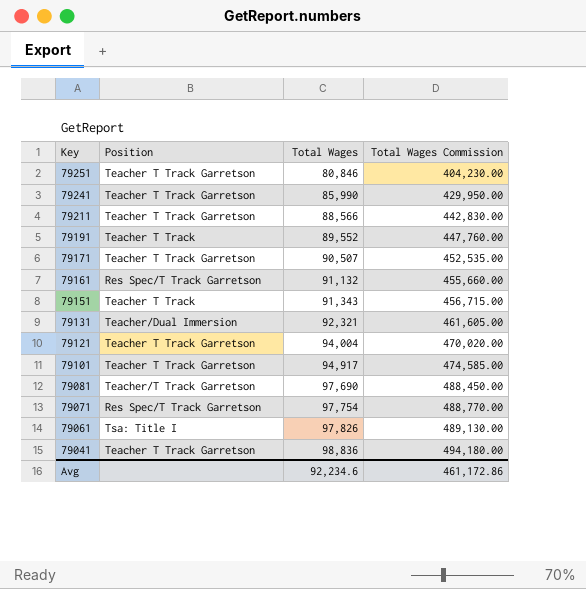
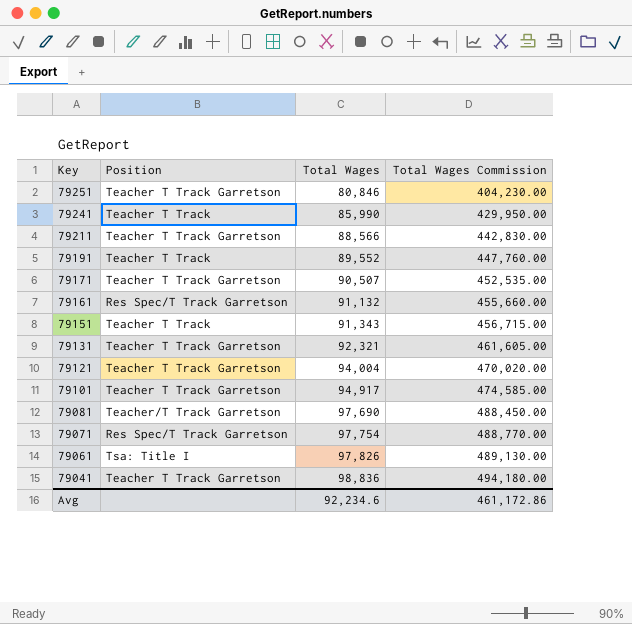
79241 | Position: Teacher T Track Garretson -> Teacher T Track
79131 | Position: Teacher/Dual Immersion -> Teacher T Track Garretson

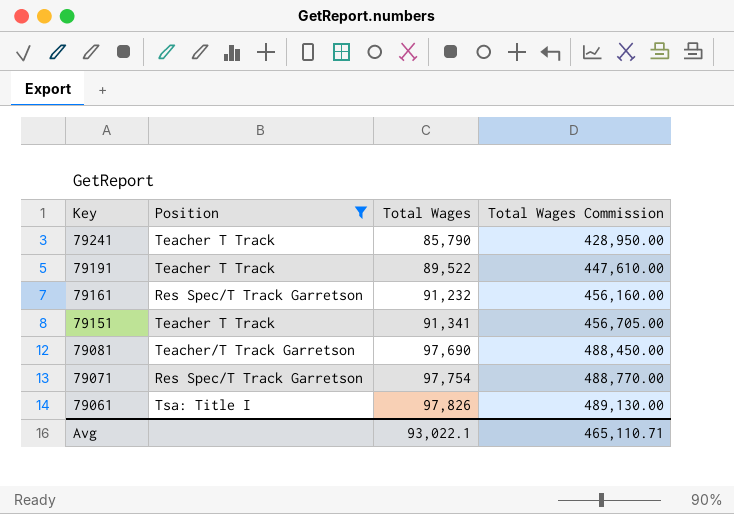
filter: none -> Position != Teacher T Track Garretson
79241 | Total Wages: 85,990 -> 85,790
79241 | Total Wages Commission: 429,950.00 -> 428,950.00
79191 | Total Wages: 89,552 -> 89,522
79191 | Total Wages Commission: 447,760.00 -> 447,610.00
79161 | Total Wages: 91,132 -> 91,232
79161 | Total Wages Commission: 455,660.00 -> 456,160.00
79151 | Total Wages: 91,343 -> 91,341
79151 | Total Wages Commission: 456,715.00 -> 456,705.00
Avg | Total Wages: 92,234.6 -> 93,022.1
Avg | Total Wages Commission: 461,172.86 -> 465,110.71

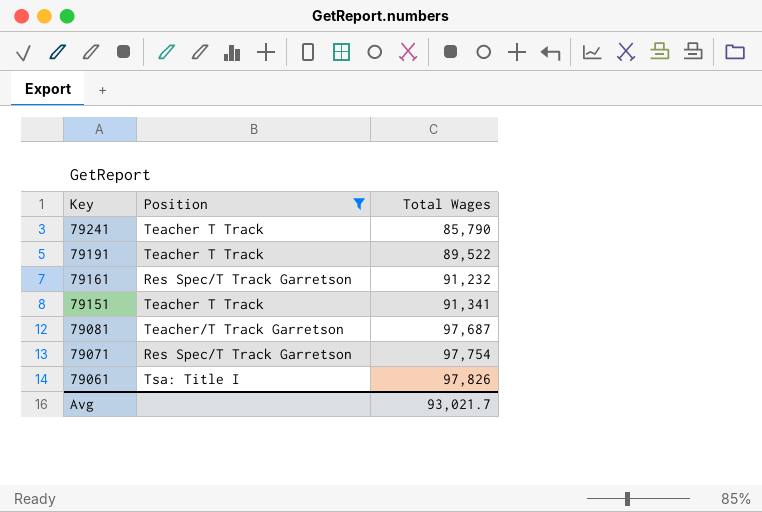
column Total Wages Commission | formula: [Total Wages] * 5 -> none
79081 | Total Wages: 97,690 -> 97,687
Avg | Total Wages: 93,022.1 -> 93,021.7

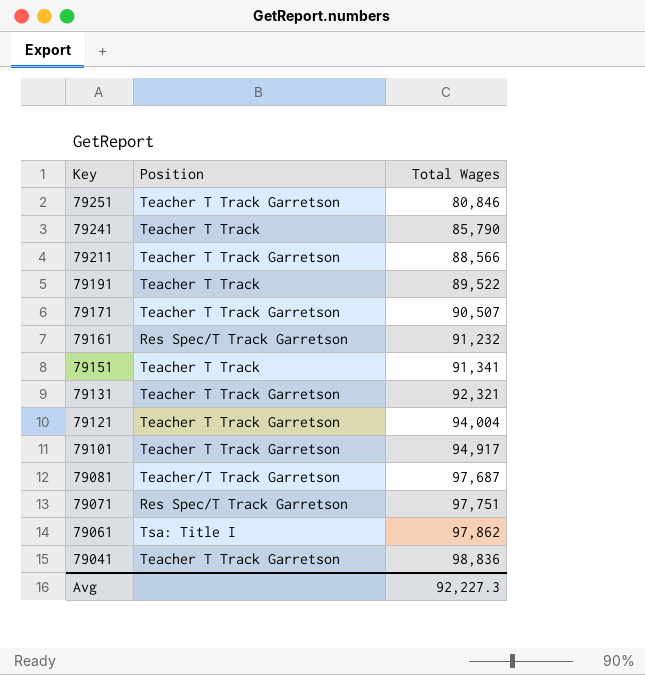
filter: Position != Teacher T Track Garretson -> none
79071 | Total Wages: 97,754 -> 97,751
79061 | Total Wages: 97,826 -> 97,862
Avg | Total Wages: 93,021.7 -> 92,227.3

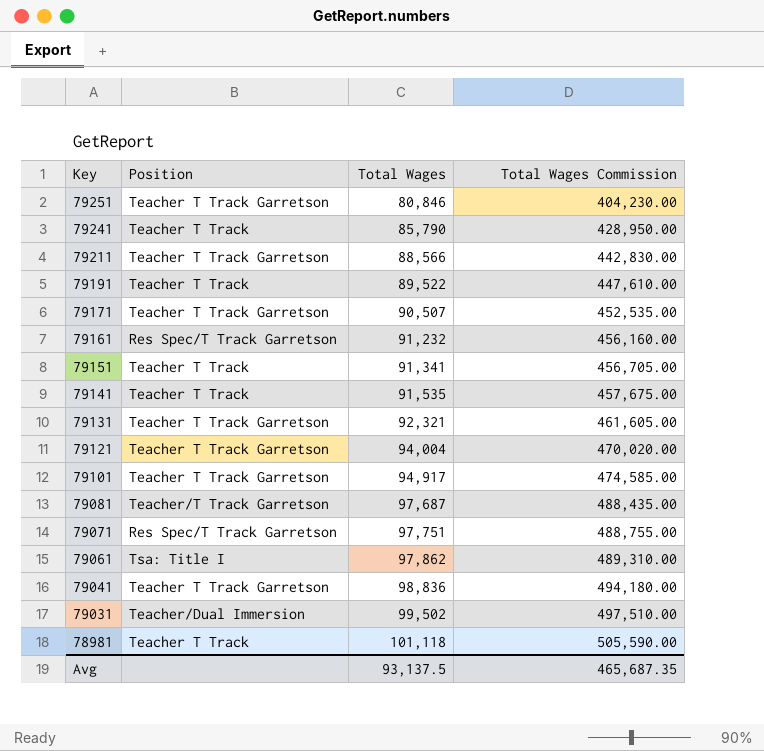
column Total Wages Commission | formula: none -> [Total Wages] * 5
row 79141: none -> Teacher T Track | 91,535 | 457,675.00
row 79031: none -> Teacher/Dual Immersion | 99,502 | 497,510.00
row 78981: none -> Teacher T Track | 101,118 | 505,590.00
Avg | Total Wages: 92,227.3 -> 93,137.5

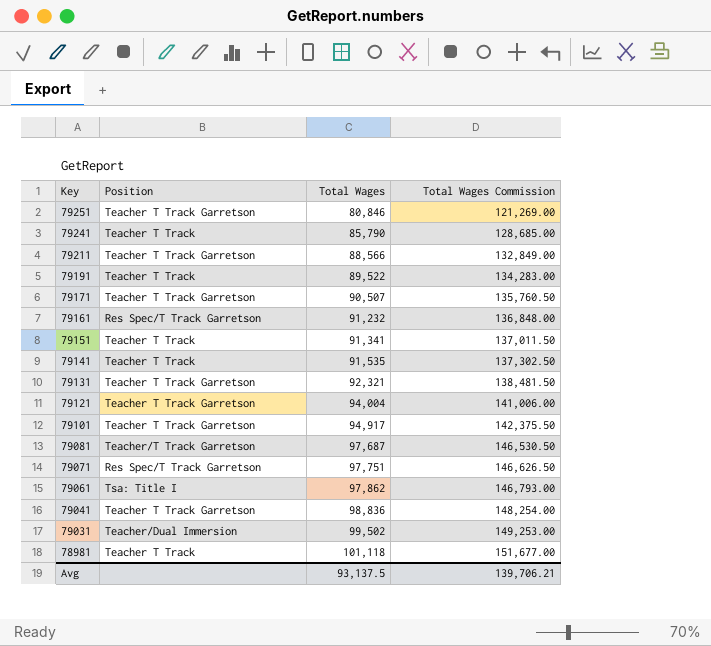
column Total Wages Commission | formula: [Total Wages] * 5 -> [Total Wages] * 1.5
Avg | Total Wages Commission: 465,687.35 -> 139,706.21

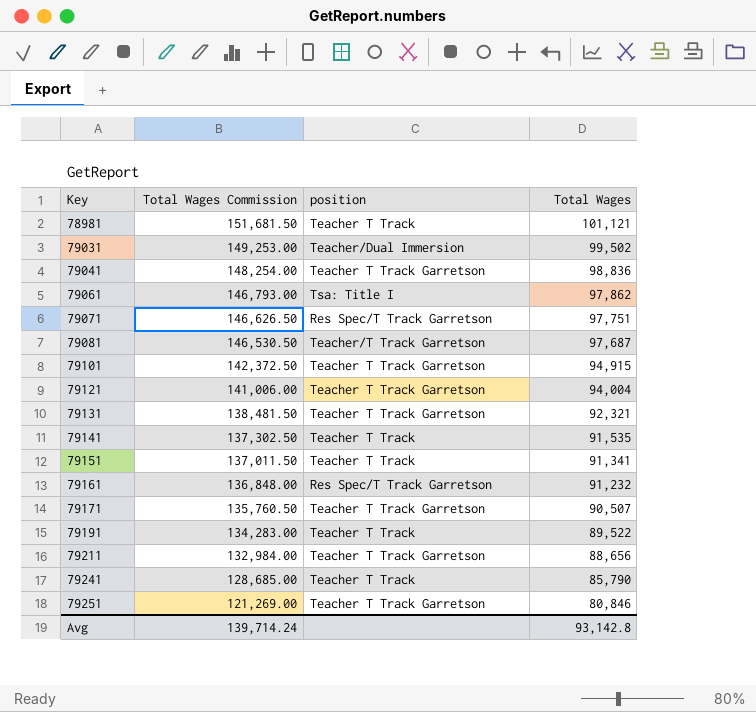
row order: Key descending -> Key ascending
column Total Wages Commission | position: 4 -> 2
column name: Position -> position
78981 | Total Wages Commission: 151,677.00 -> 151,681.50
78981 | Total Wages: 101,118 -> 101,121
79101 | Total Wages Commission: 142,375.50 -> 142,372.50
79101 | Total Wages: 94,917 -> 94,915
79211 | Total Wages Commission: 132,849.00 -> 132,984.00
79211 | Total Wages: 88,566 -> 88,656
Avg | Total Wages Commission: 139,706.21 -> 139,714.24
Avg | Total Wages: 93,137.5 -> 93,142.8

